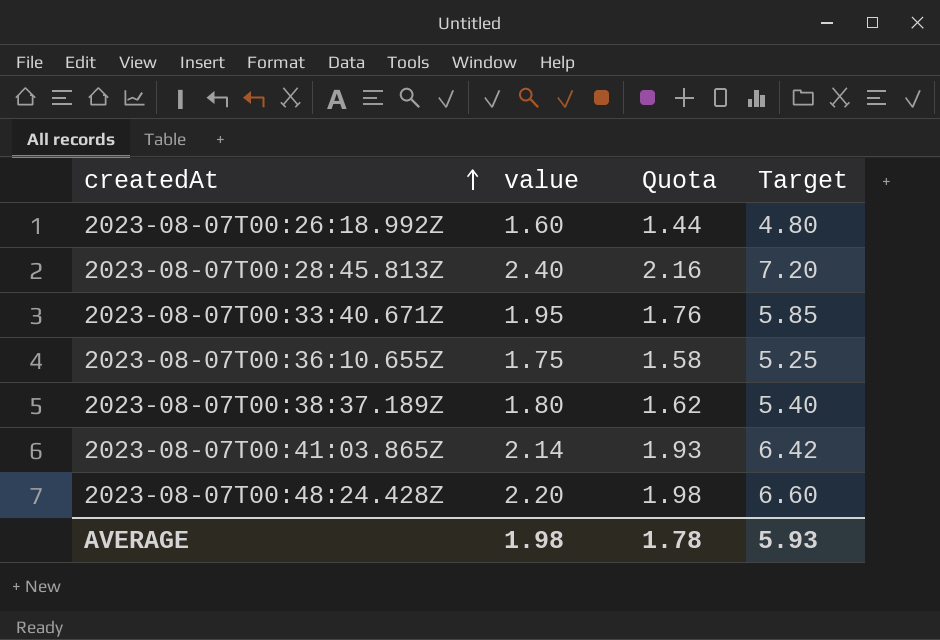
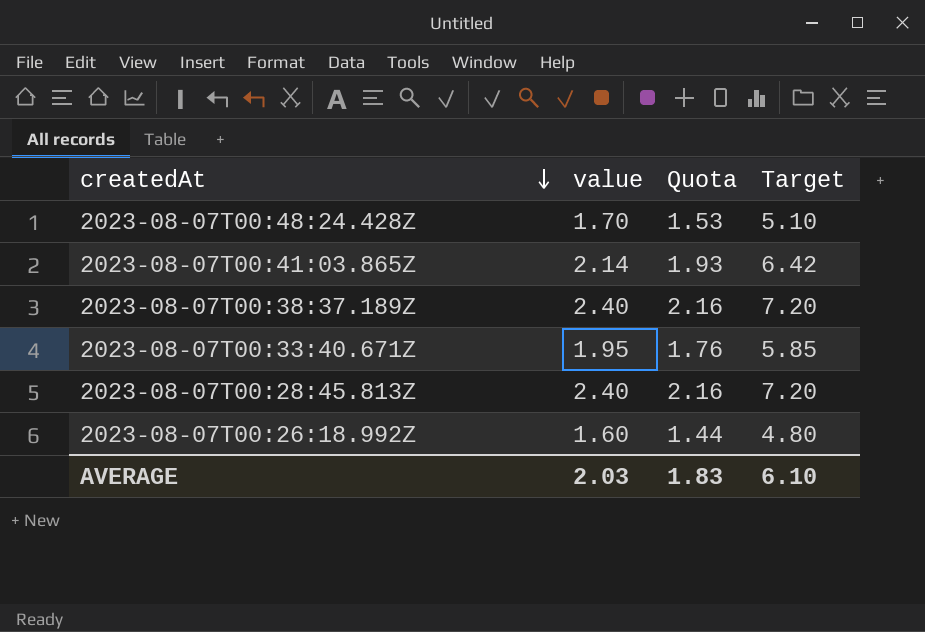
row order: createdAt ascending -> createdAt descending
row 2023-08-07T00:36:10.655Z: 1.75 | 1.58 | 5.25 -> none
2023-08-07T00:48:24.428Z | value: 2.20 -> 1.70
2023-08-07T00:48:24.428Z | Quota: 1.98 -> 1.53
2023-08-07T00:48:24.428Z | Target: 6.60 -> 5.10
2023-08-07T00:38:37.189Z | value: 1.80 -> 2.40
2023-08-07T00:38:37.189Z | Quota: 1.62 -> 2.16
2023-08-07T00:38:37.189Z | Target: 5.40 -> 7.20
AVERAGE | value: 1.98 -> 2.03
AVERAGE | Quota: 1.78 -> 1.83
AVERAGE | Target: 5.93 -> 6.10

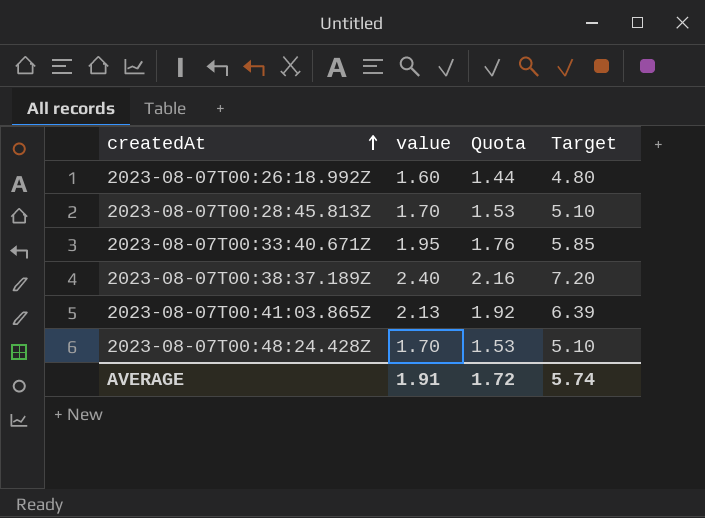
row order: createdAt descending -> createdAt ascending
2023-08-07T00:28:45.813Z | value: 2.40 -> 1.70
2023-08-07T00:28:45.813Z | Quota: 2.16 -> 1.53
2023-08-07T00:28:45.813Z | Target: 7.20 -> 5.10
2023-08-07T00:41:03.865Z | value: 2.14 -> 2.13
2023-08-07T00:41:03.865Z | Quota: 1.93 -> 1.92
2023-08-07T00:41:03.865Z | Target: 6.42 -> 6.39
AVERAGE | value: 2.03 -> 1.91
AVERAGE | Quota: 1.83 -> 1.72
AVERAGE | Target: 6.10 -> 5.74

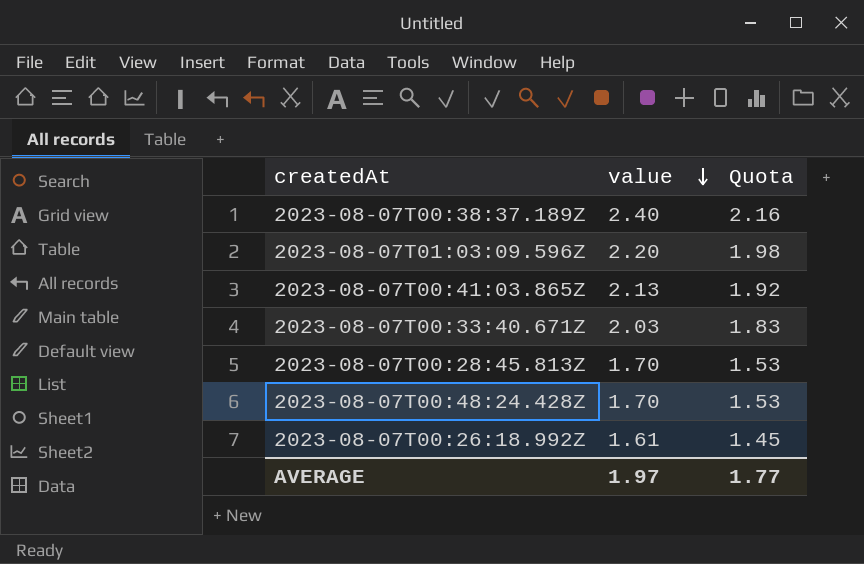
row order: createdAt ascending -> value descending
column Target | formula: [value] * 3 -> none
row 2023-08-07T01:03:09.596Z: none -> 2.20 | 1.98
2023-08-07T00:33:40.671Z | value: 1.95 -> 2.03
2023-08-07T00:33:40.671Z | Quota: 1.76 -> 1.83
2023-08-07T00:26:18.992Z | value: 1.60 -> 1.61
2023-08-07T00:26:18.992Z | Quota: 1.44 -> 1.45
AVERAGE | value: 1.91 -> 1.97
AVERAGE | Quota: 1.72 -> 1.77

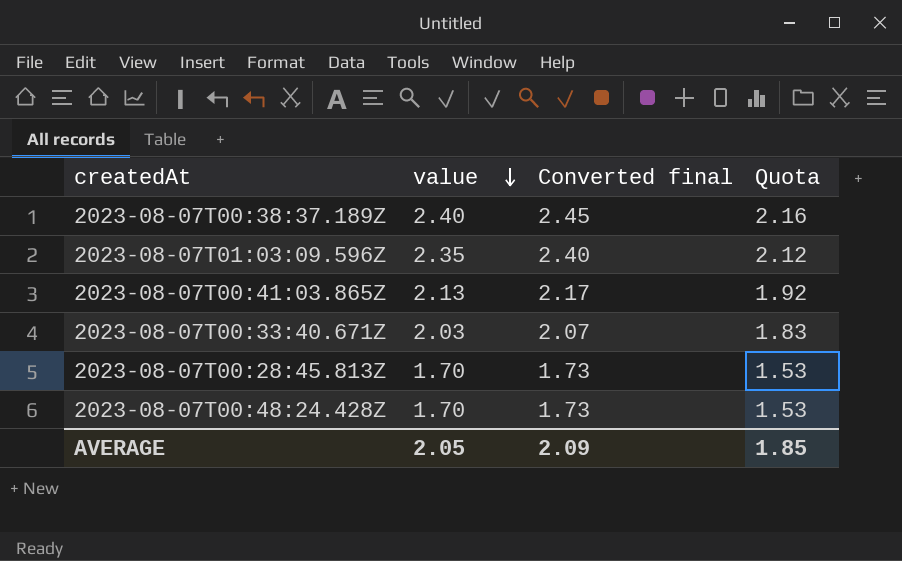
column Converted final | formula: none -> [value] * 1.02
row 2023-08-07T00:26:18.992Z: 1.61 | 1.45 -> none
2023-08-07T01:03:09.596Z | value: 2.20 -> 2.35
2023-08-07T01:03:09.596Z | Quota: 1.98 -> 2.12
AVERAGE | value: 1.97 -> 2.05
AVERAGE | Quota: 1.77 -> 1.85

